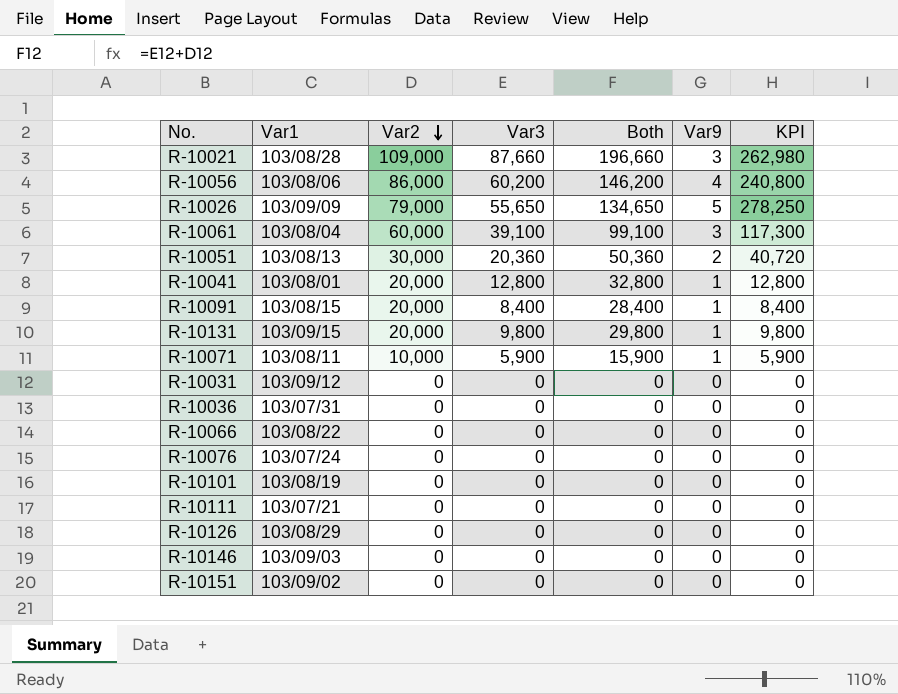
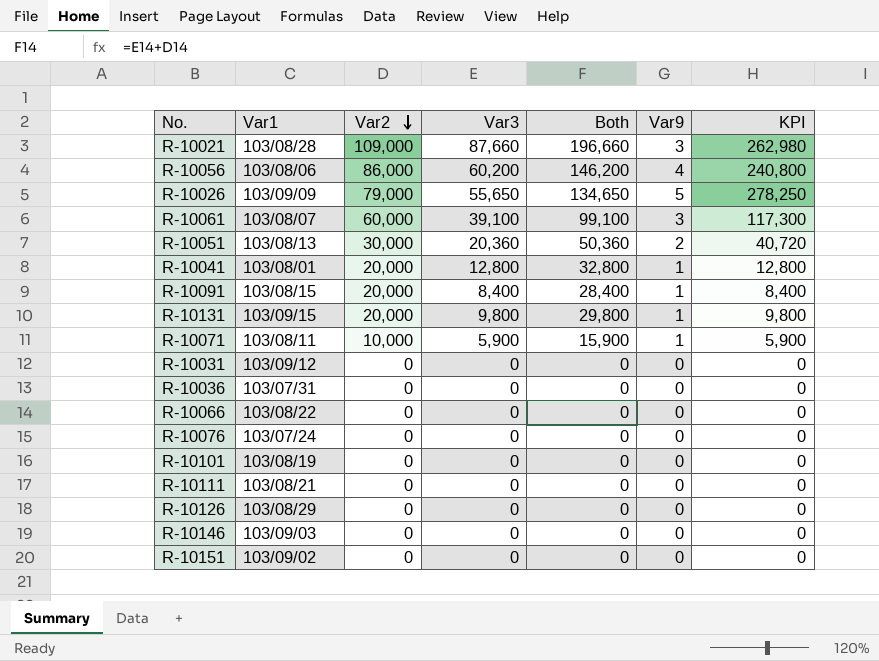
R-10061 | Var1: 103/08/04 -> 103/08/07
R-10111 | Var1: 103/07/21 -> 103/08/21

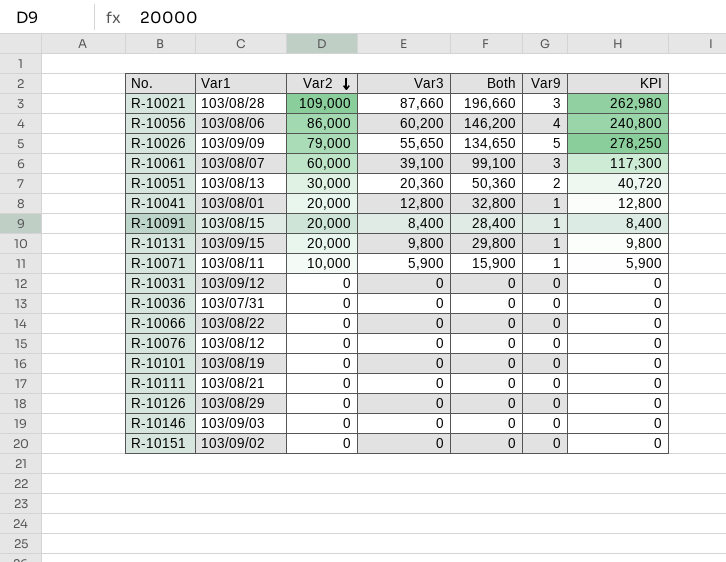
R-10076 | Var1: 103/07/24 -> 103/08/12

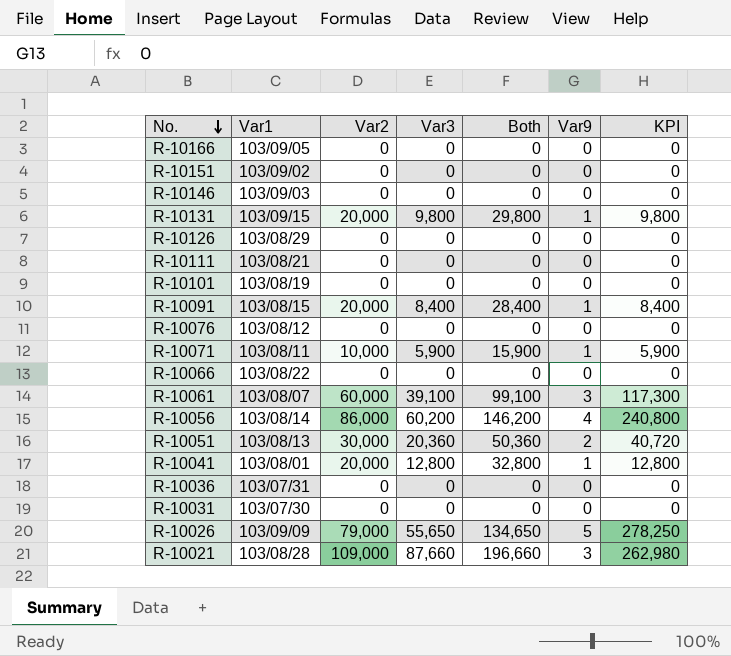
row order: Var2 descending -> No. descending
row R-10166: none -> 103/09/05 | 0 | 0 | 0 | 0 | 0
R-10056 | Var1: 103/08/06 -> 103/08/14
R-10031 | Var1: 103/09/12 -> 103/07/30

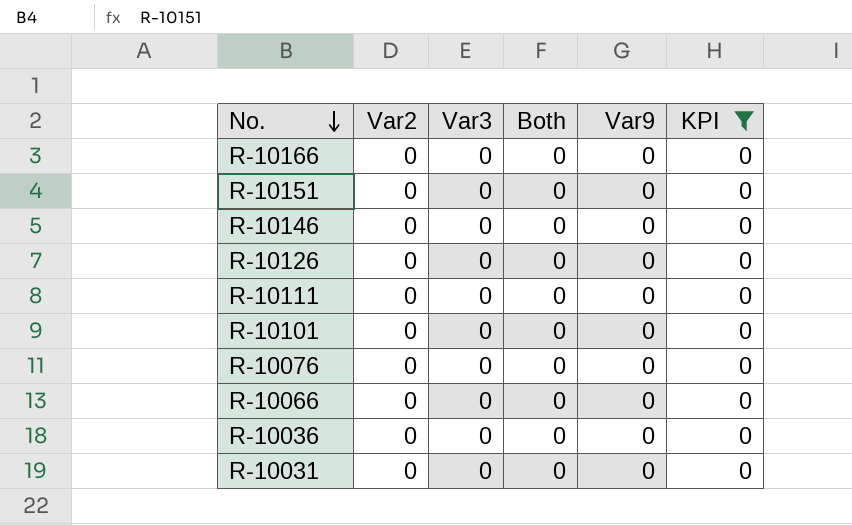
filter: none -> KPI = 0
column Var1 | position: 2 -> none

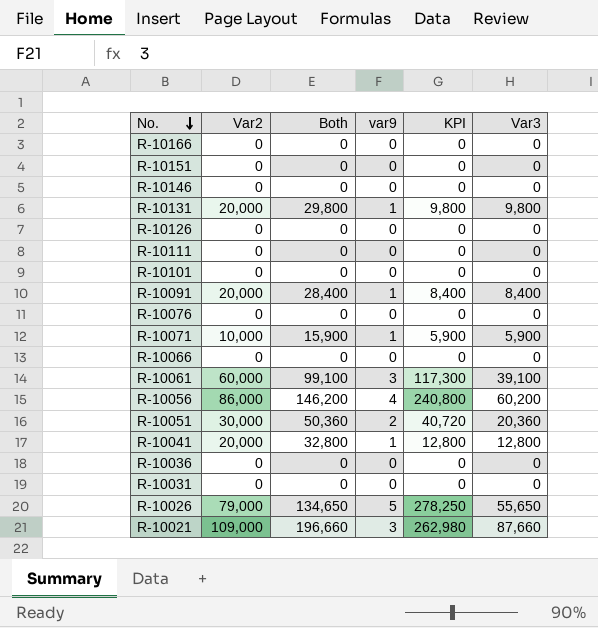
filter: KPI = 0 -> none
column name: Var9 -> var9
column Var3 | position: 3 -> 6

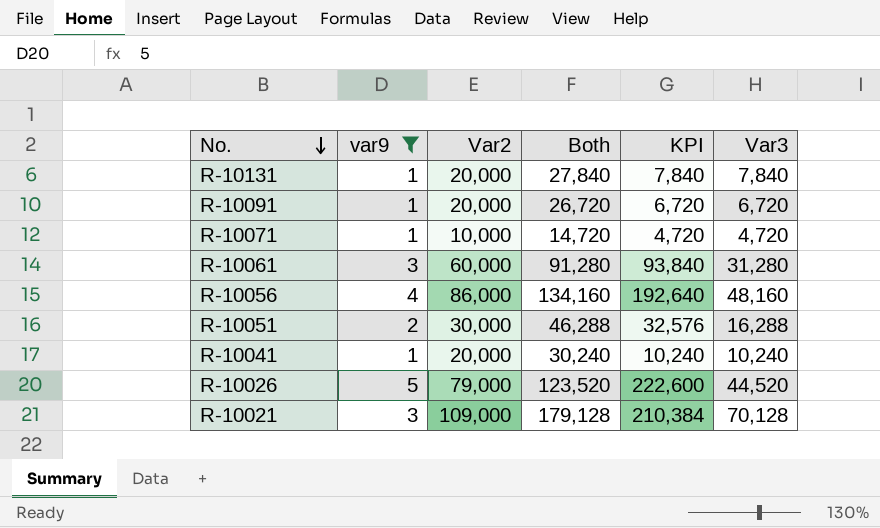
filter: none -> var9 != 0
column var9 | position: 4 -> 2
R-10131 | Both: 29,800 -> 27,840
R-10131 | KPI: 9,800 -> 7,840
R-10131 | Var3: 9,800 -> 7,840
R-10091 | Both: 28,400 -> 26,720
R-10091 | KPI: 8,400 -> 6,720
R-10091 | Var3: 8,400 -> 6,720
R-10071 | Both: 15,900 -> 14,720
R-10071 | KPI: 5,900 -> 4,720
R-10071 | Var3: 5,900 -> 4,720
R-10061 | Both: 99,100 -> 91,280
R-10061 | KPI: 117,300 -> 93,840
R-10061 | Var3: 39,100 -> 31,280
R-10056 | Both: 146,200 -> 134,160
R-10056 | KPI: 240,800 -> 192,640
R-10056 | Var3: 60,200 -> 48,160
R-10051 | Both: 50,360 -> 46,288
R-10051 | KPI: 40,720 -> 32,576
R-10051 | Var3: 20,360 -> 16,288
R-10041 | Both: 32,800 -> 30,240
R-10041 | KPI: 12,800 -> 10,240
R-10041 | Var3: 12,800 -> 10,240
R-10026 | Both: 134,650 -> 123,520
R-10026 | KPI: 278,250 -> 222,600
R-10026 | Var3: 55,650 -> 44,520
R-10021 | Both: 196,660 -> 179,128
R-10021 | KPI: 262,980 -> 210,384
R-10021 | Var3: 87,660 -> 70,128

